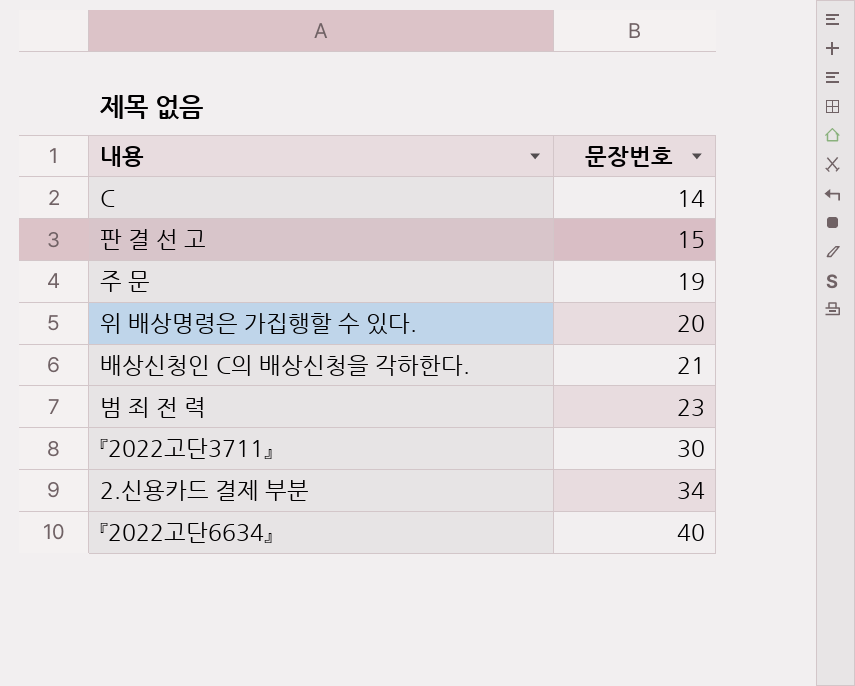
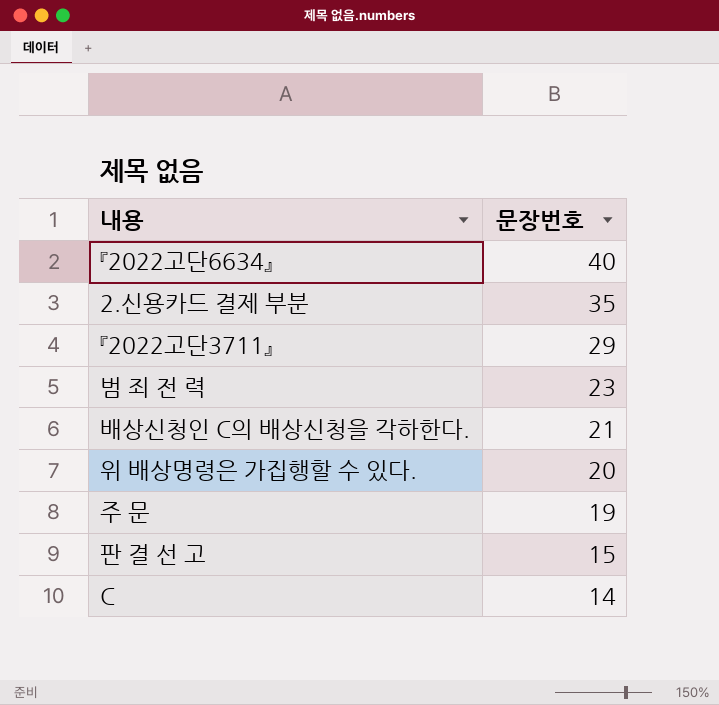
row order: 문장번호 ascending -> 문장번호 descending
2.신용카드 결제 부분 | 문장번호: 34 -> 35
『2022고단3711』 | 문장번호: 30 -> 29

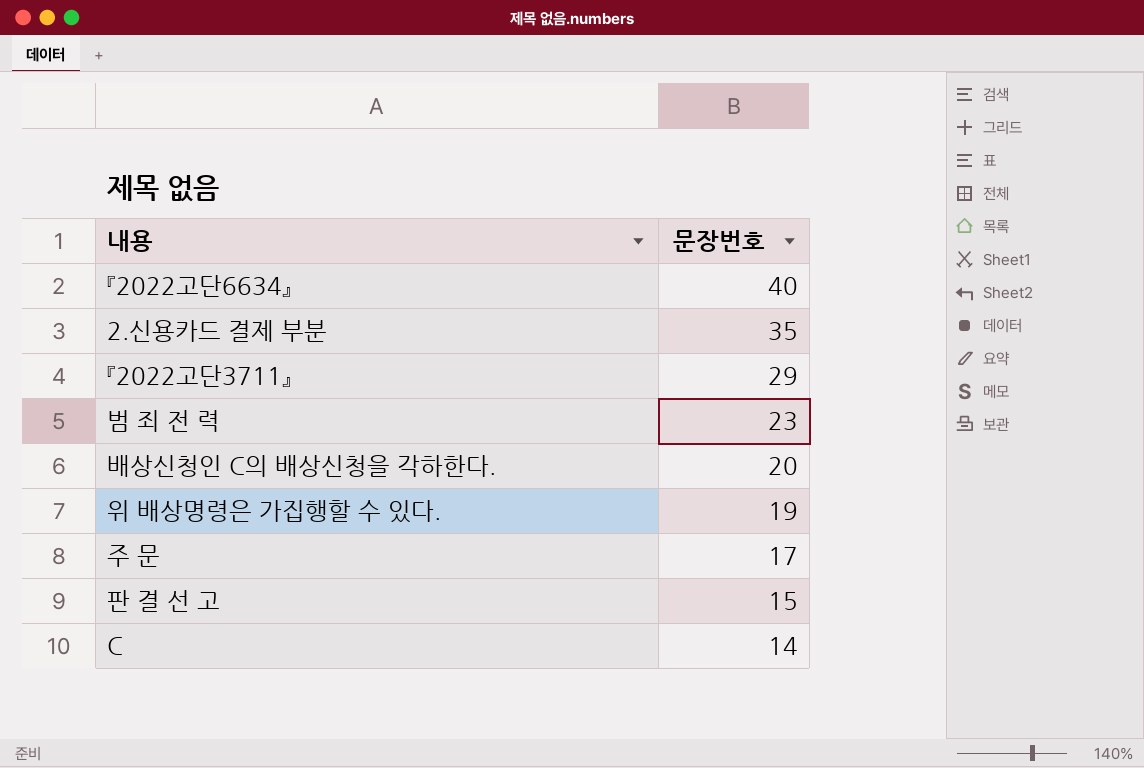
배상신청인 C의 배상신청을 각하한다. | 문장번호: 21 -> 20
위 배상명령은 가집행할 수 있다. | 문장번호: 20 -> 19
주 문 | 문장번호: 19 -> 17

